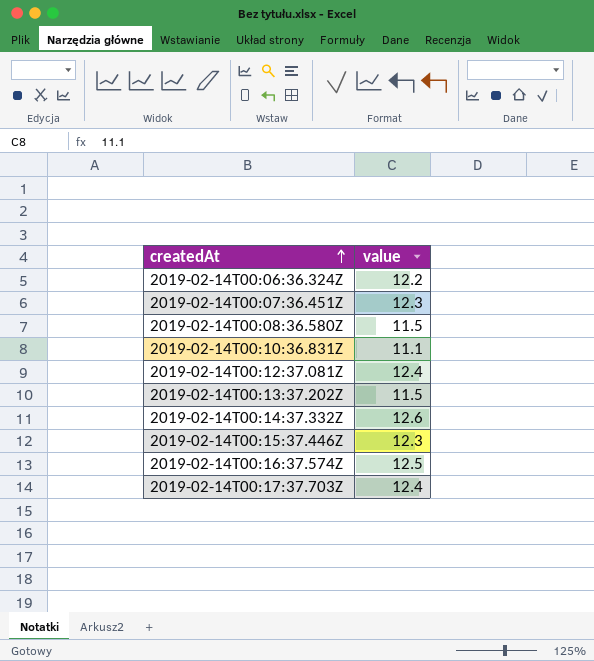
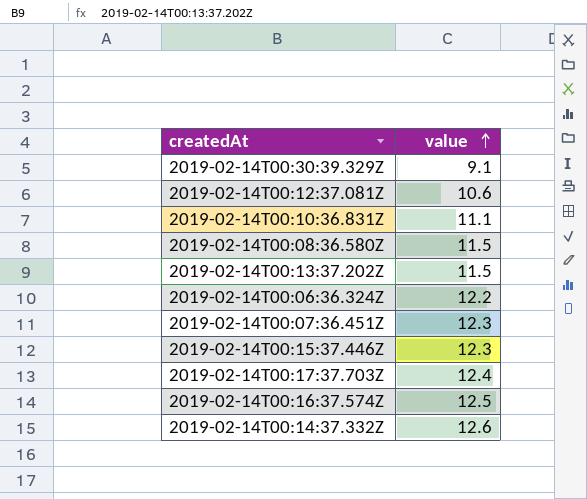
row order: createdAt ascending -> value ascending
row 2019-02-14T00:30:39.329Z: none -> 9.1
2019-02-14T00:12:37.081Z | value: 12.4 -> 10.6

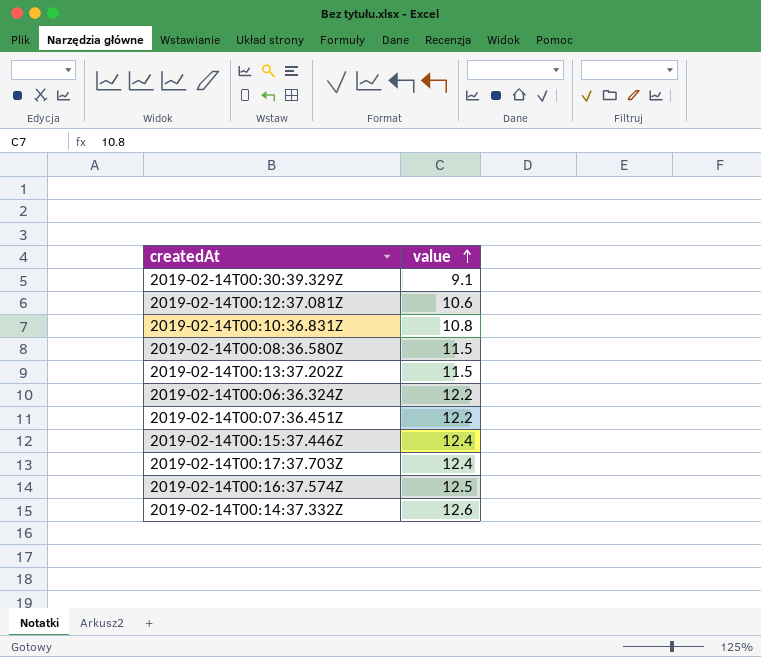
2019-02-14T00:10:36.831Z | value: 11.1 -> 10.8
2019-02-14T00:07:36.451Z | value: 12.3 -> 12.2
2019-02-14T00:15:37.446Z | value: 12.3 -> 12.4

